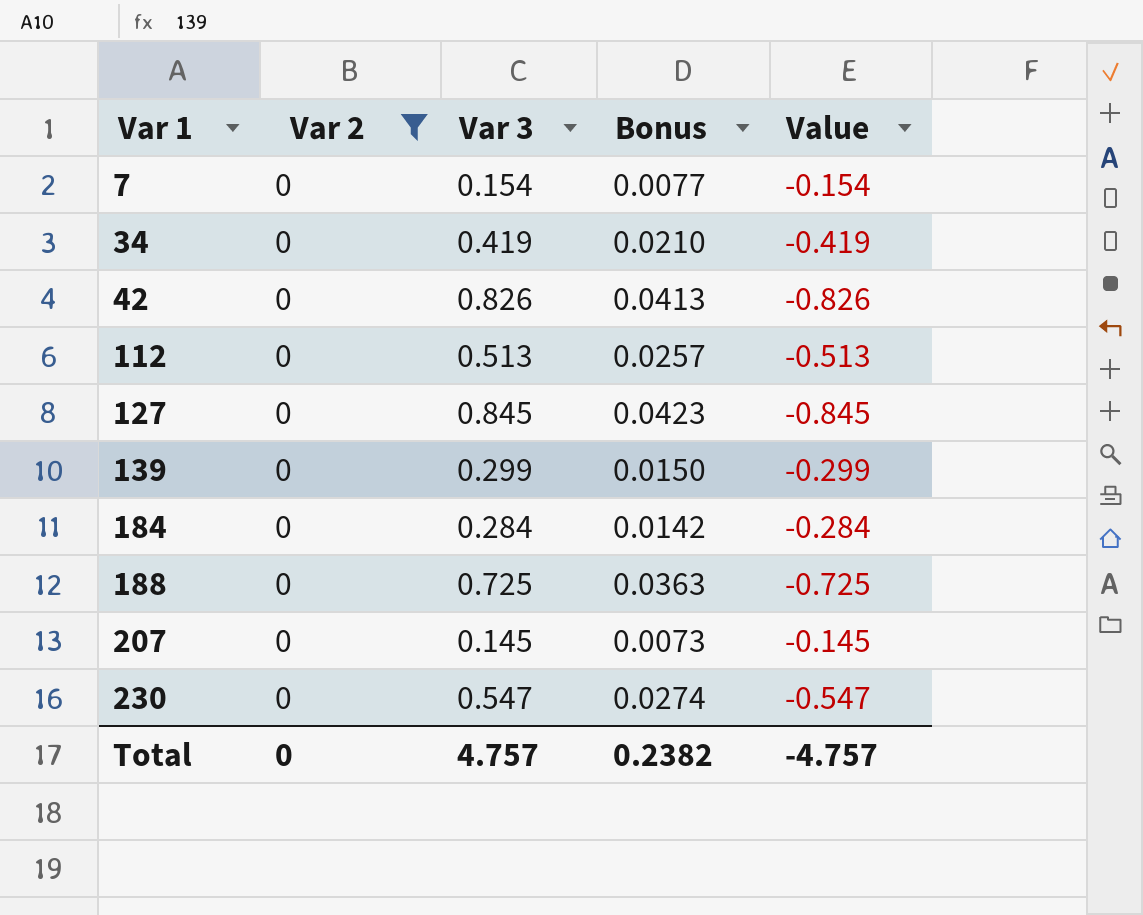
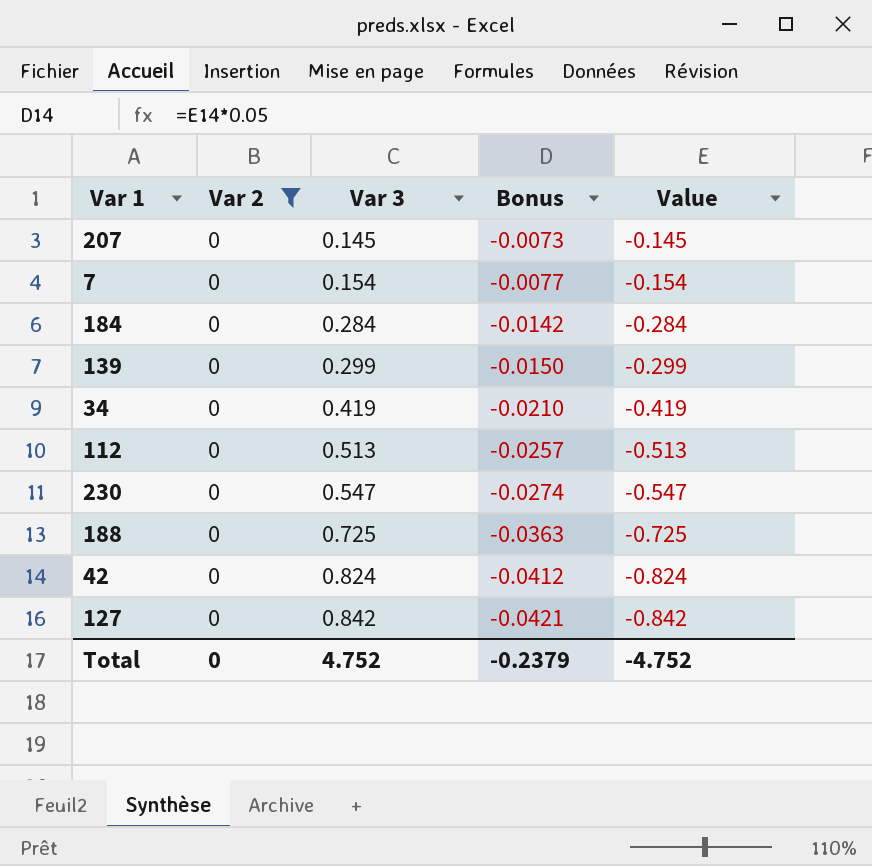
row order: Var 1 ascending -> Var 3 ascending
column Bonus | formula: [Var 3] * 0.05 -> [Value] * 0.05
42 | Var 3: 0.826 -> 0.824
42 | Value: -0.826 -> -0.824
127 | Var 3: 0.845 -> 0.842
127 | Value: -0.845 -> -0.842
Total | Var 3: 4.757 -> 4.752
Total | Bonus: 0.2382 -> -0.2379
Total | Value: -4.757 -> -4.752

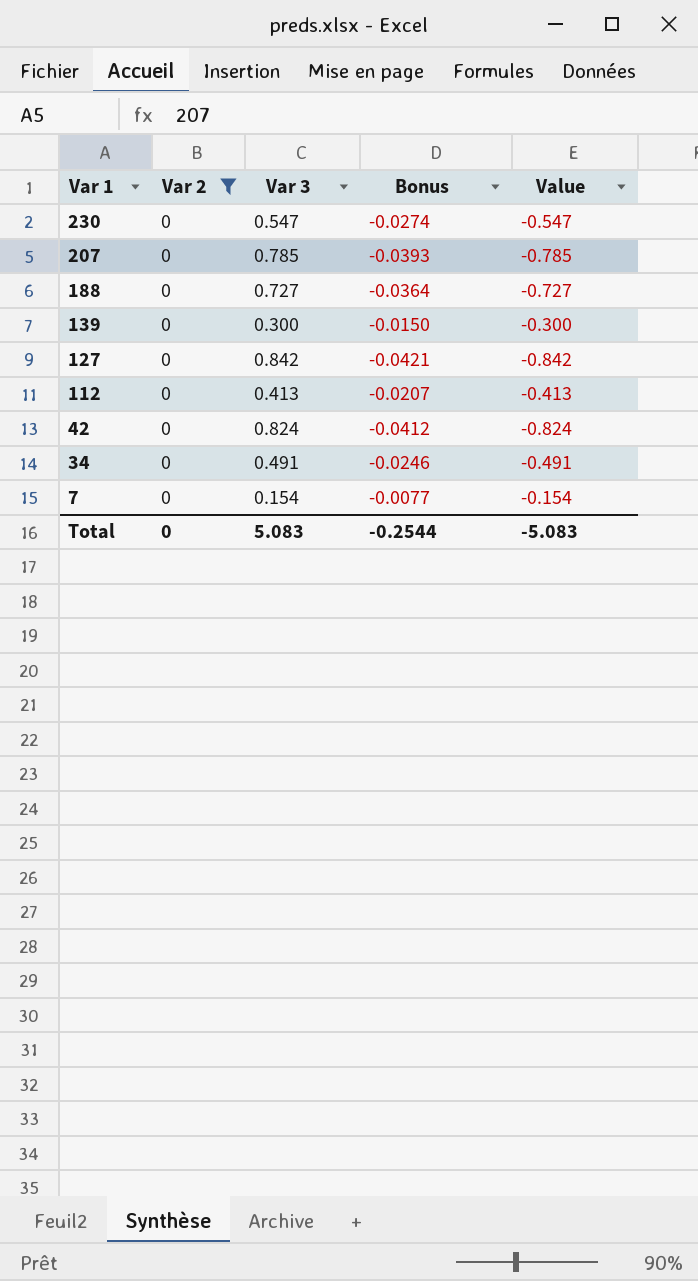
row order: Var 3 ascending -> Var 1 descending
row 184: 0 | 0.284 | -0.0142 | -0.284 -> none
207 | Var 3: 0.145 -> 0.785
207 | Bonus: -0.0073 -> -0.0393
207 | Value: -0.145 -> -0.785
188 | Var 3: 0.725 -> 0.727
188 | Bonus: -0.0363 -> -0.0364
188 | Value: -0.725 -> -0.727
139 | Var 3: 0.299 -> 0.300
139 | Value: -0.299 -> -0.300
112 | Var 3: 0.513 -> 0.413
112 | Bonus: -0.0257 -> -0.0207
112 | Value: -0.513 -> -0.413
34 | Var 3: 0.419 -> 0.491
34 | Bonus: -0.0210 -> -0.0246
34 | Value: -0.419 -> -0.491
Total | Var 3: 4.752 -> 5.083
Total | Bonus: -0.2379 -> -0.2544
Total | Value: -4.752 -> -5.083

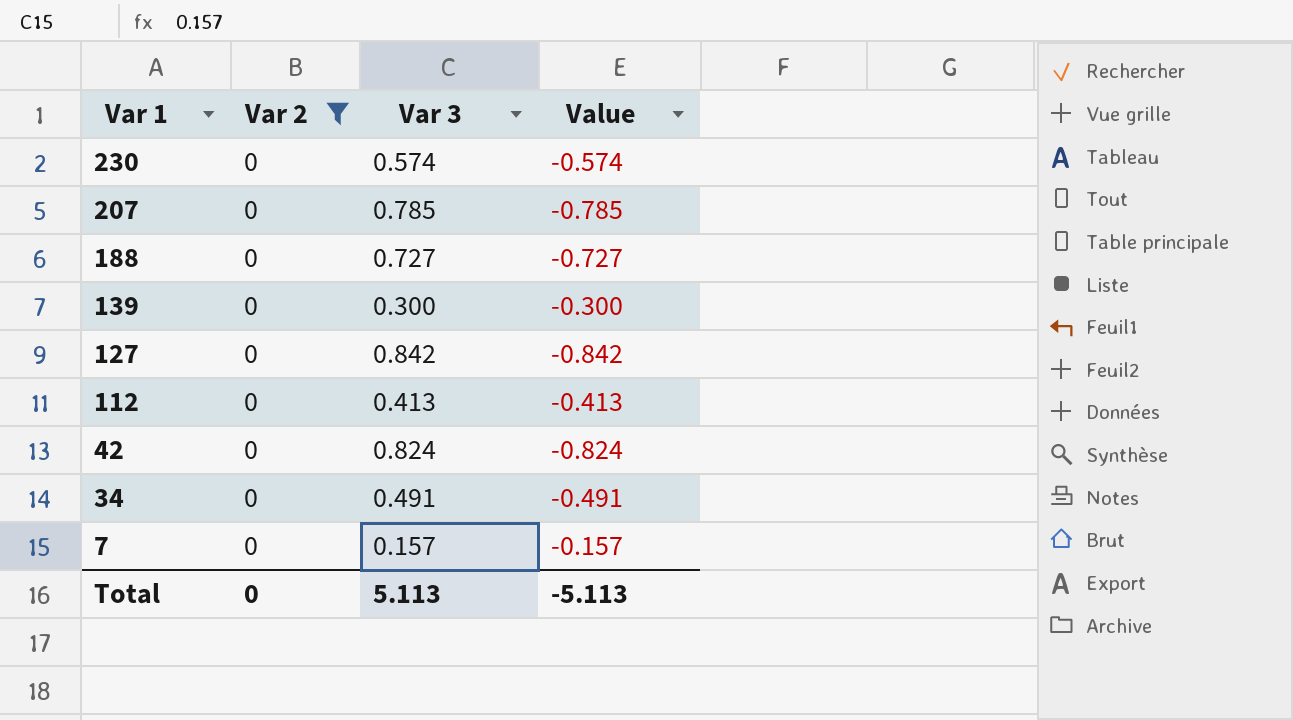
column Bonus | formula: [Value] * 0.05 -> none
230 | Var 3: 0.547 -> 0.574
230 | Value: -0.547 -> -0.574
7 | Var 3: 0.154 -> 0.157
7 | Value: -0.154 -> -0.157
Total | Var 3: 5.083 -> 5.113
Total | Value: -5.083 -> -5.113

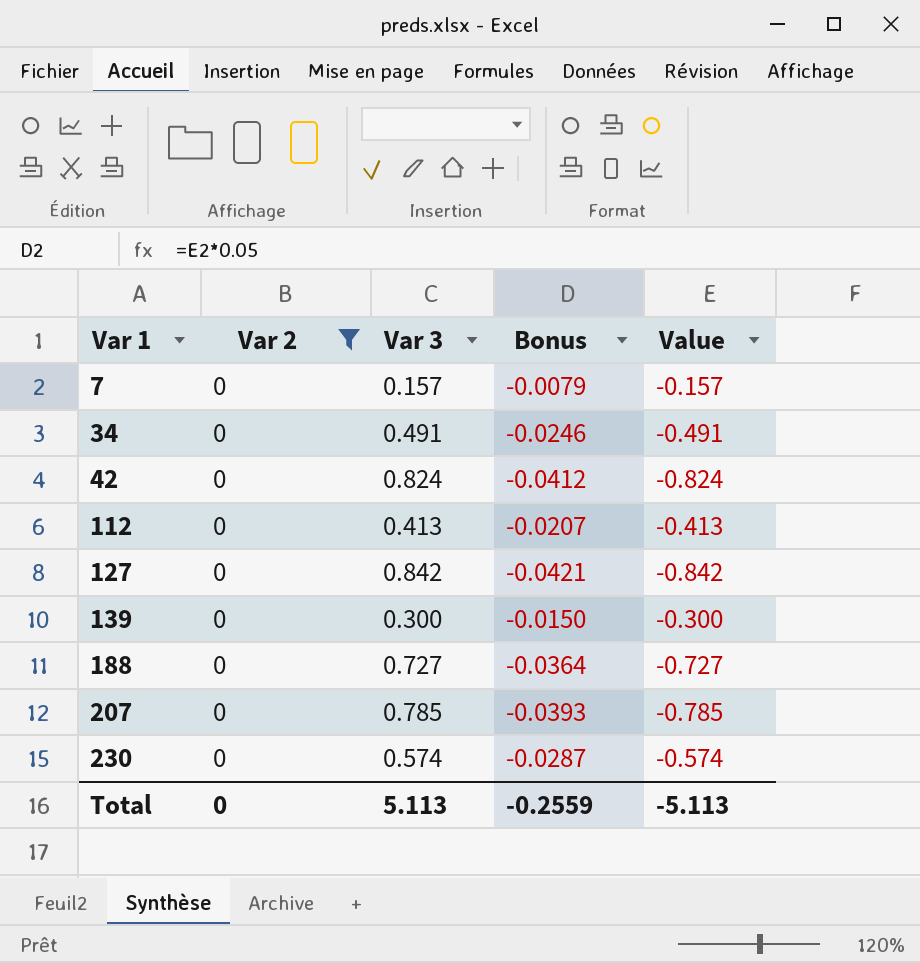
row order: Var 1 descending -> Var 1 ascending
column Bonus | formula: none -> [Value] * 0.05

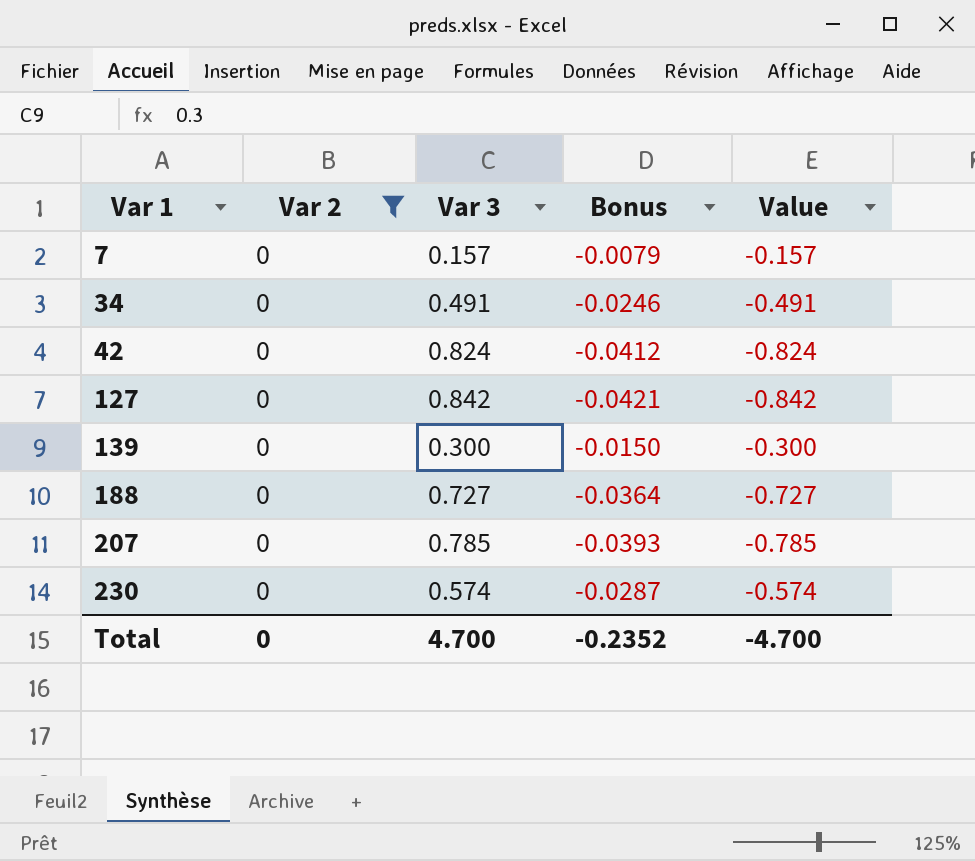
row 112: 0 | 0.413 | -0.0207 | -0.413 -> none
Total | Var 3: 5.113 -> 4.700
Total | Bonus: -0.2559 -> -0.2352
Total | Value: -5.113 -> -4.700

